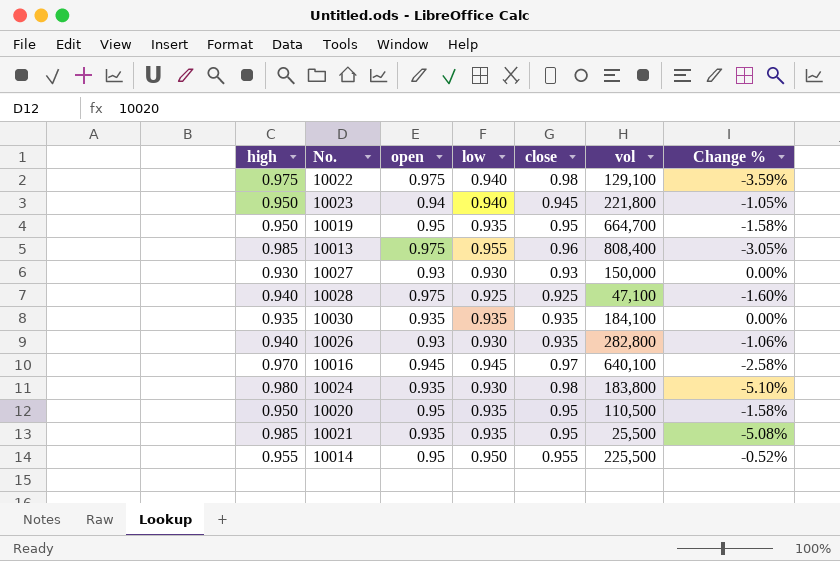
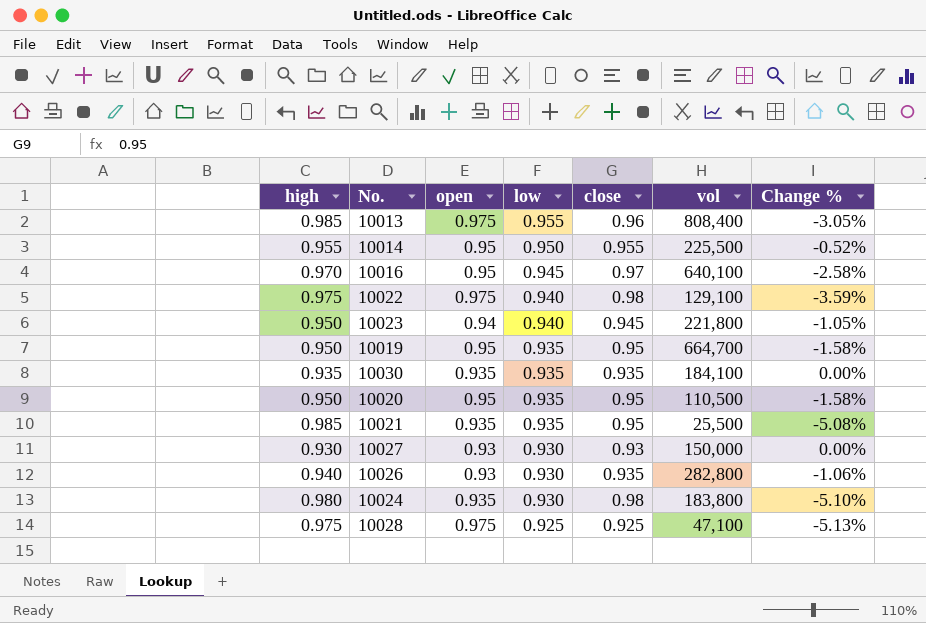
row order: none -> low descending
10016 | open: 0.945 -> 0.95
10028 | high: 0.940 -> 0.975
10028 | Change %: -1.60% -> -5.13%

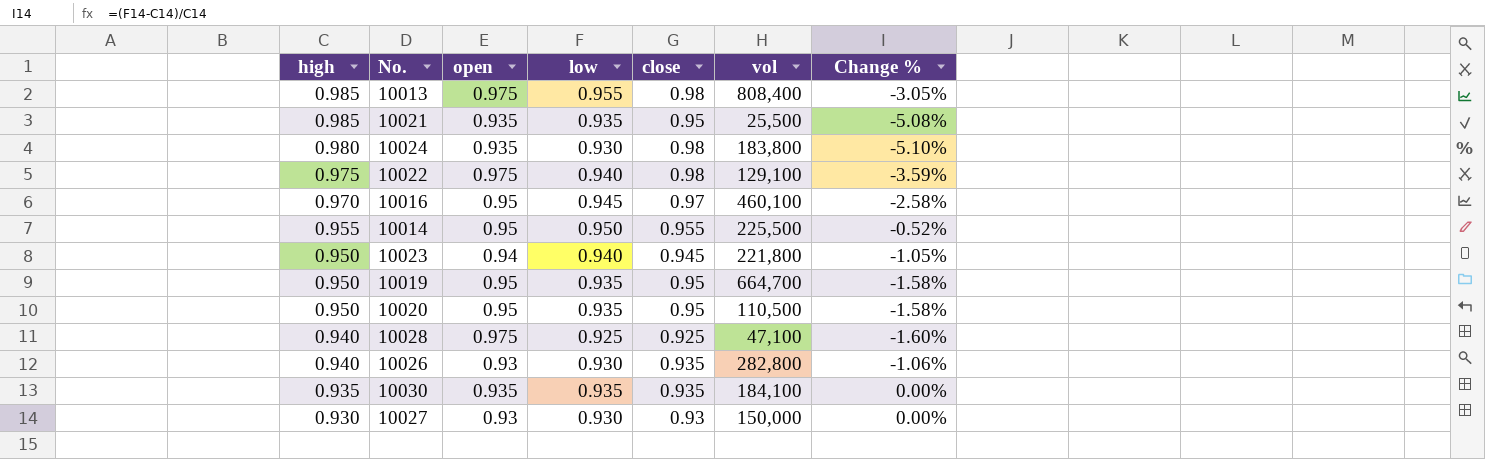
row order: low descending -> high descending
10013 | close: 0.96 -> 0.98
10016 | vol: 640,100 -> 460,100
10028 | high: 0.975 -> 0.940
10028 | Change %: -5.13% -> -1.60%

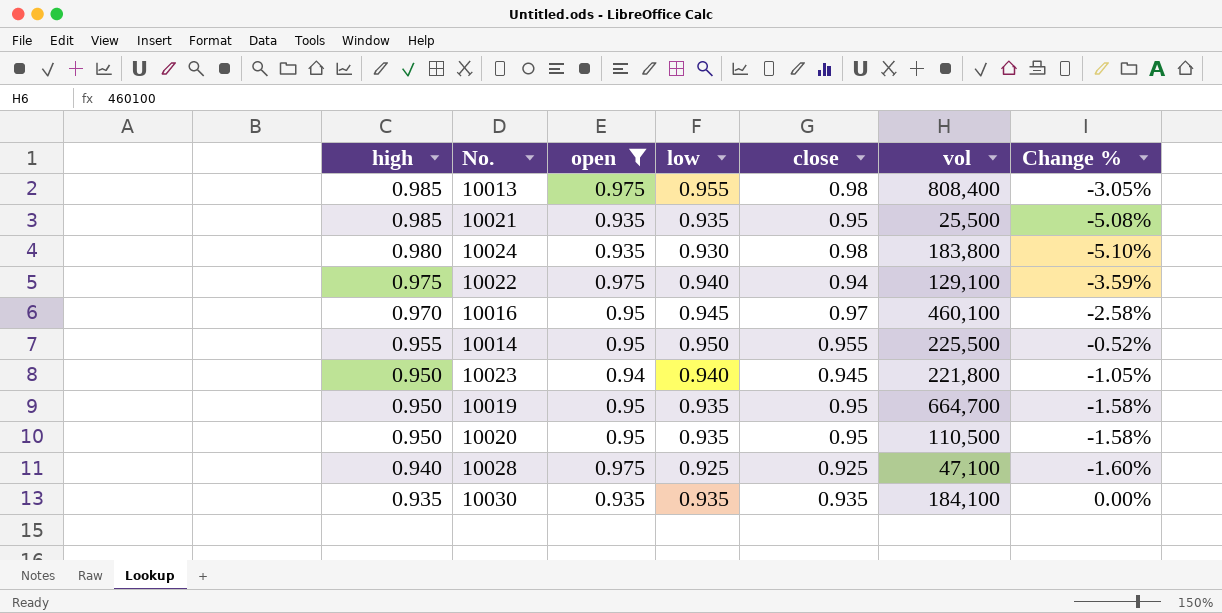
filter: none -> open != 0.93
10022 | close: 0.98 -> 0.94

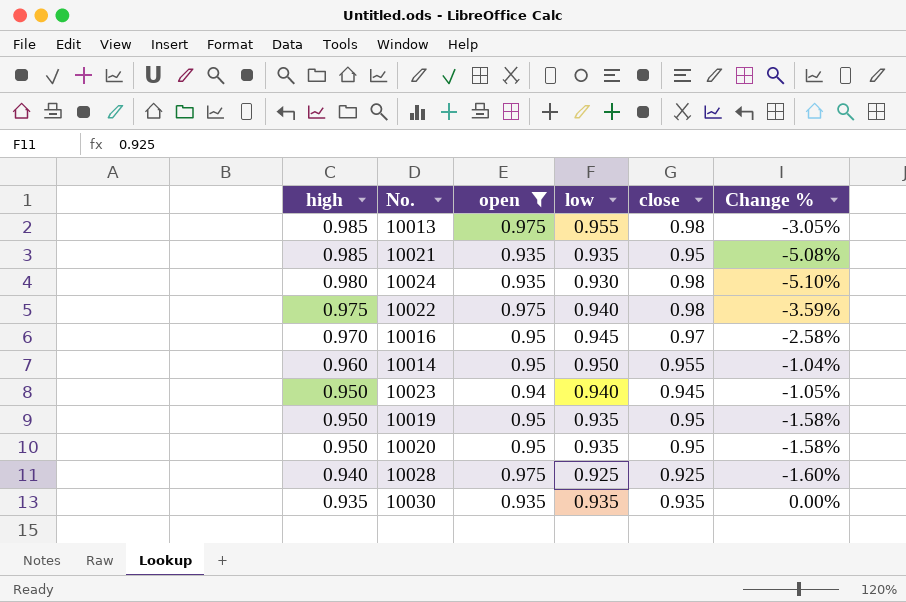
column vol | position: 6 -> none
10022 | close: 0.94 -> 0.98
10014 | high: 0.955 -> 0.960
10014 | Change %: -0.52% -> -1.04%

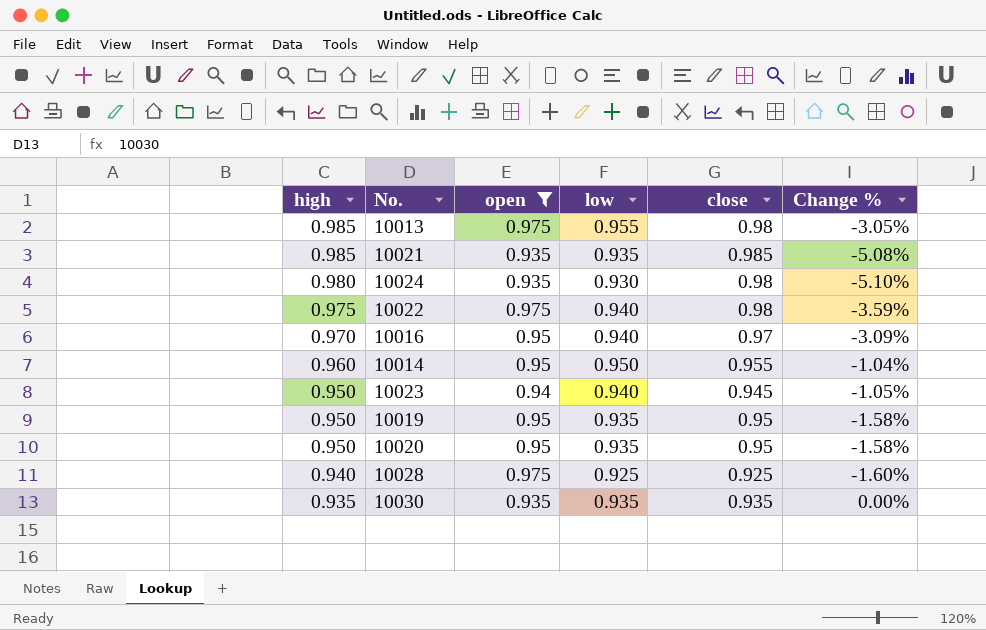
10021 | close: 0.95 -> 0.985
10016 | low: 0.945 -> 0.940
10016 | Change %: -2.58% -> -3.09%

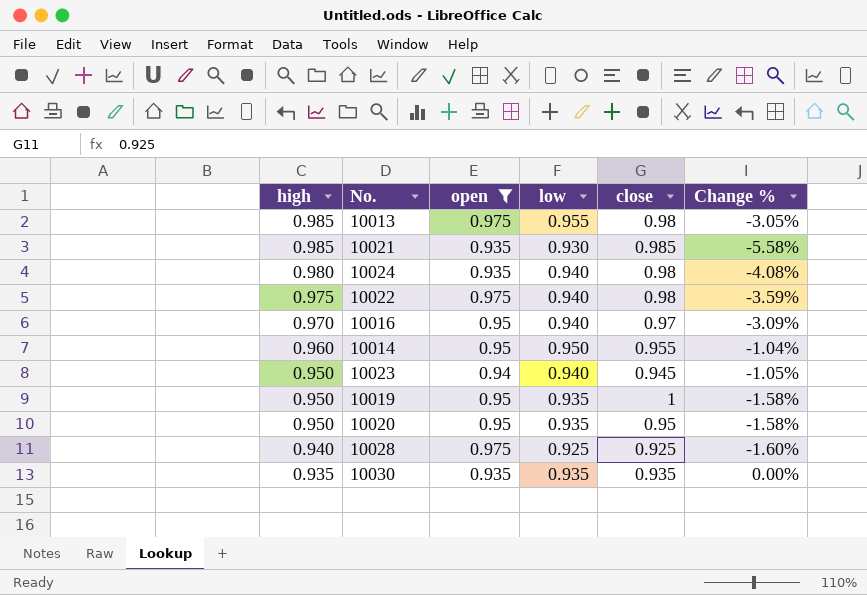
10021 | low: 0.935 -> 0.930
10021 | Change %: -5.08% -> -5.58%
10024 | low: 0.930 -> 0.940
10024 | Change %: -5.10% -> -4.08%
10019 | close: 0.95 -> 1

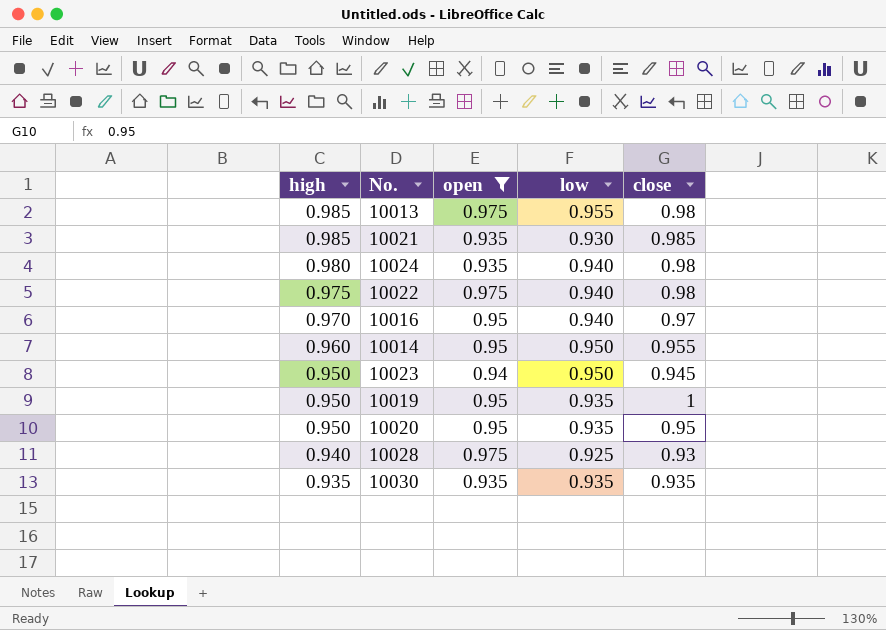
column Change % | formula: ([low] - [high]) / [high] -> none
10023 | low: 0.940 -> 0.950
10028 | close: 0.925 -> 0.93

